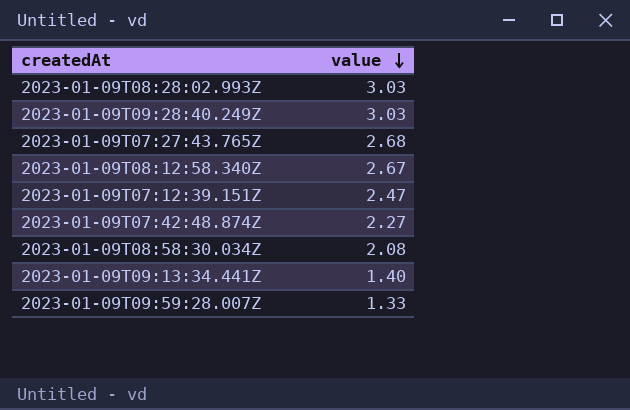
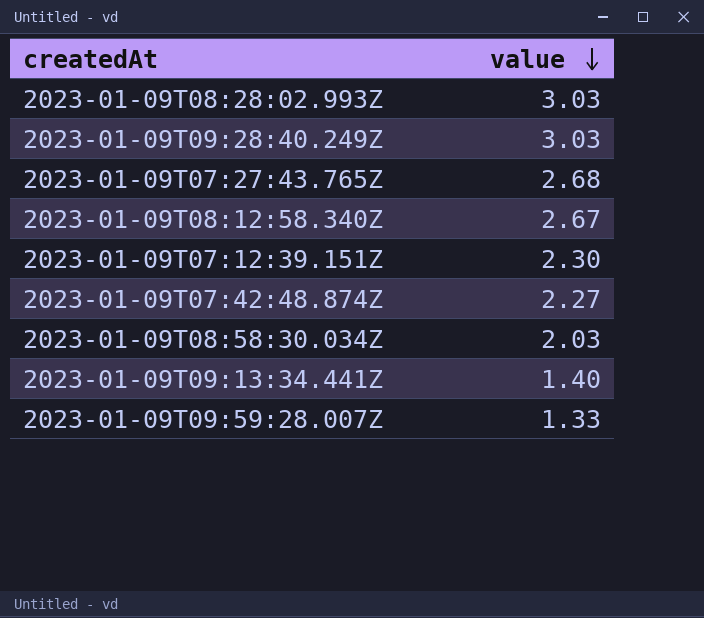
2023-01-09T07:12:39.151Z | value: 2.47 -> 2.30
2023-01-09T08:58:30.034Z | value: 2.08 -> 2.03

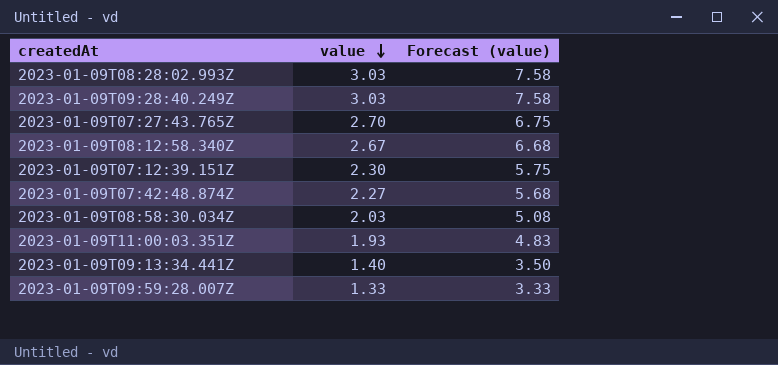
column Forecast (value) | formula: none -> [value] * 2.5
2023-01-09T07:27:43.765Z | value: 2.68 -> 2.70
row 2023-01-09T11:00:03.351Z: none -> 1.93 | 4.83

